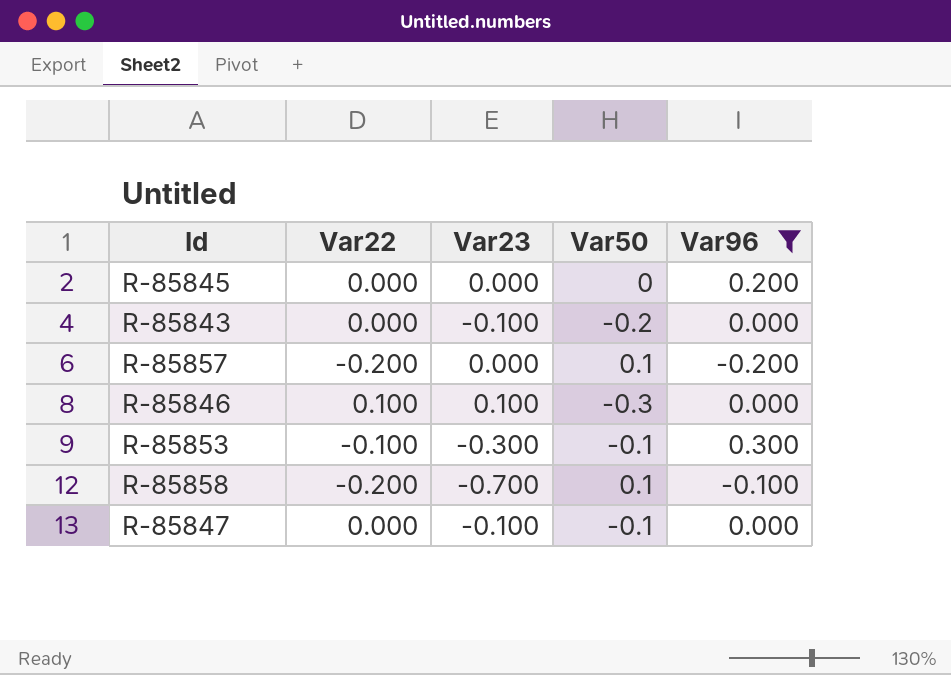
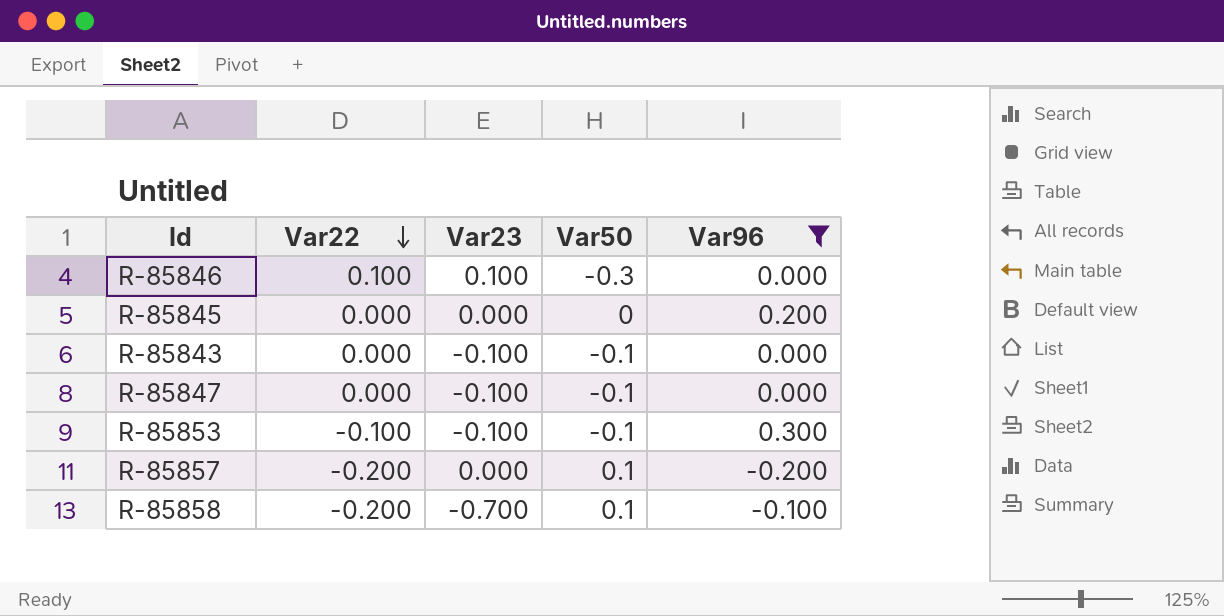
row order: none -> Var22 descending
R-85843 | Var50: -0.2 -> -0.1
R-85853 | Var23: -0.300 -> -0.100

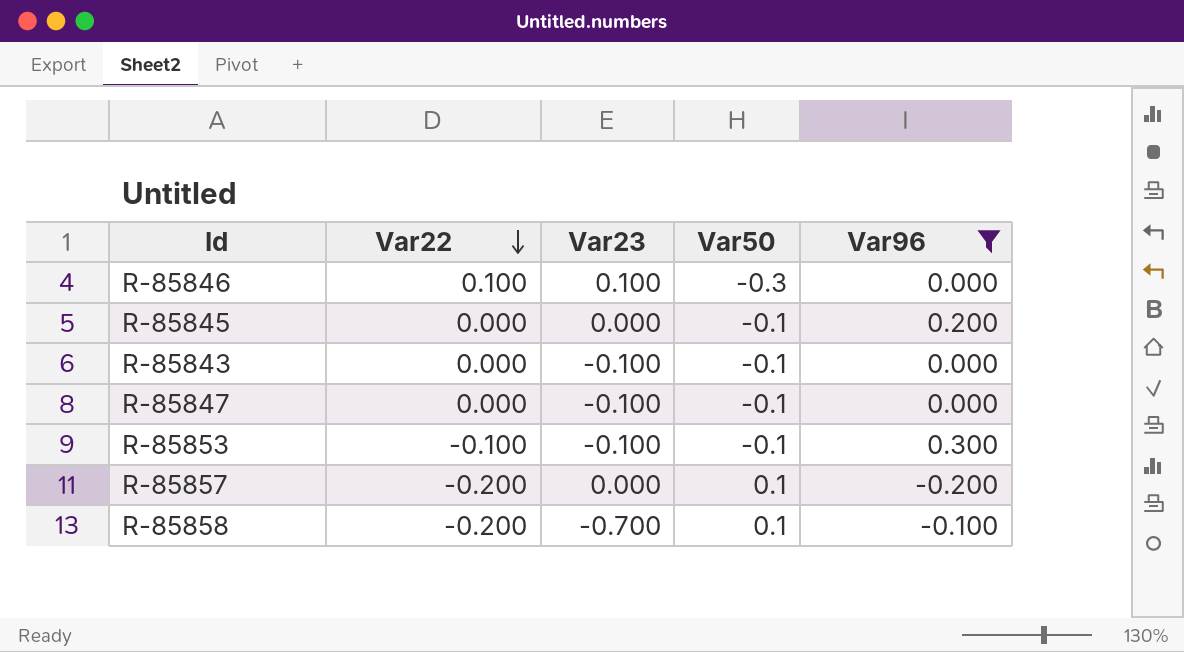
R-85845 | Var50: 0 -> -0.1

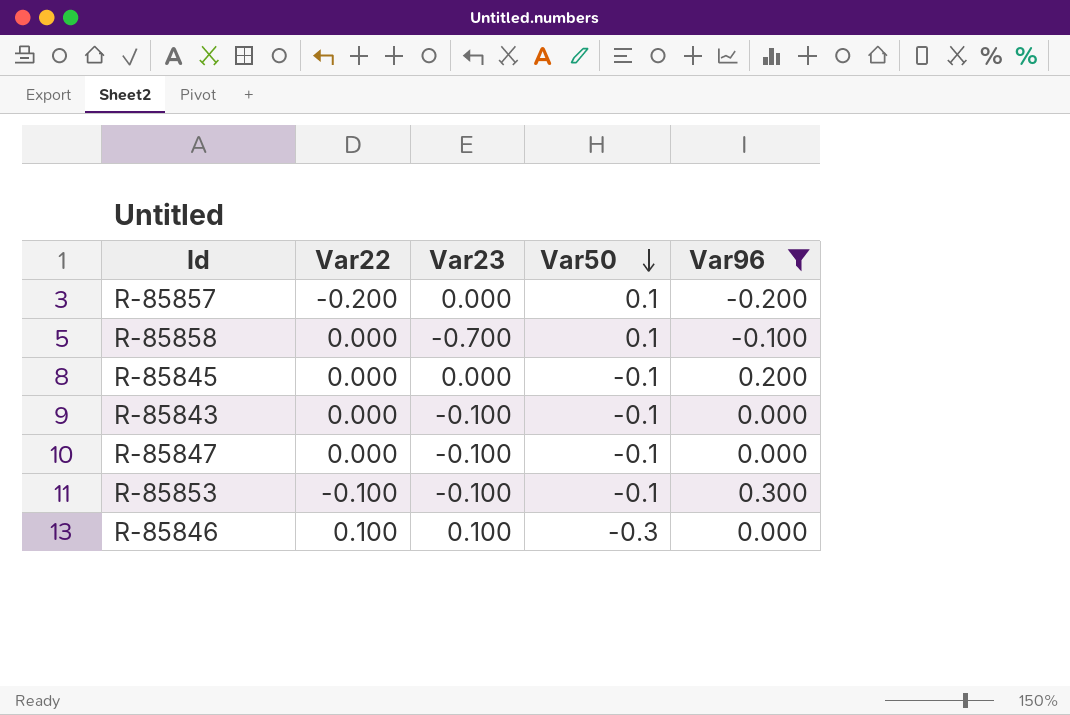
row order: Var22 descending -> Var50 descending
R-85858 | Var22: -0.200 -> 0.000

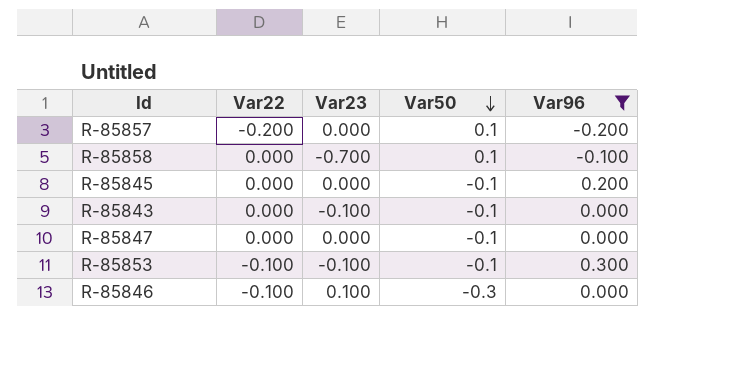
R-85847 | Var23: -0.100 -> 0.000
R-85846 | Var22: 0.100 -> -0.100

